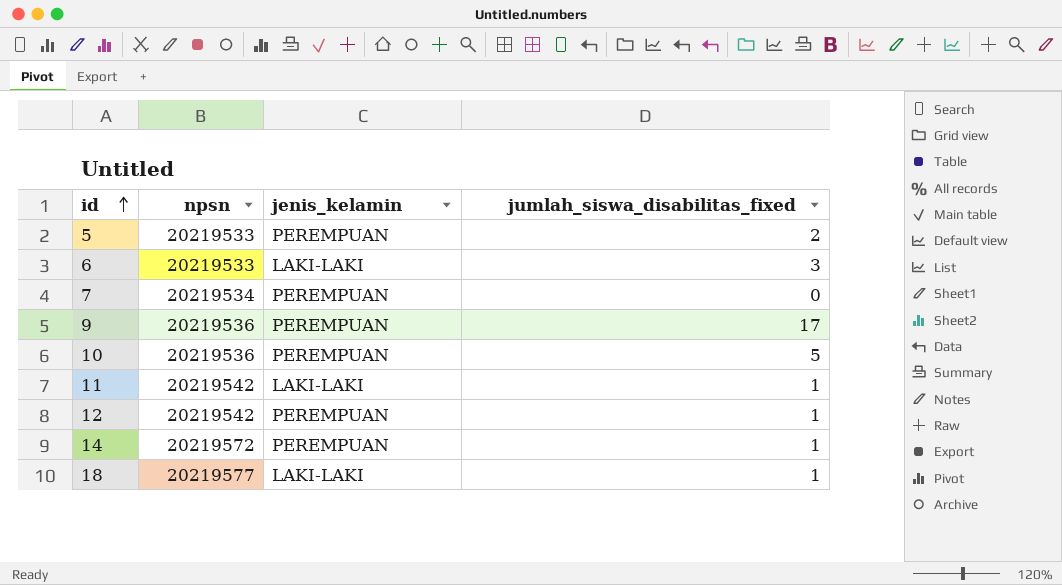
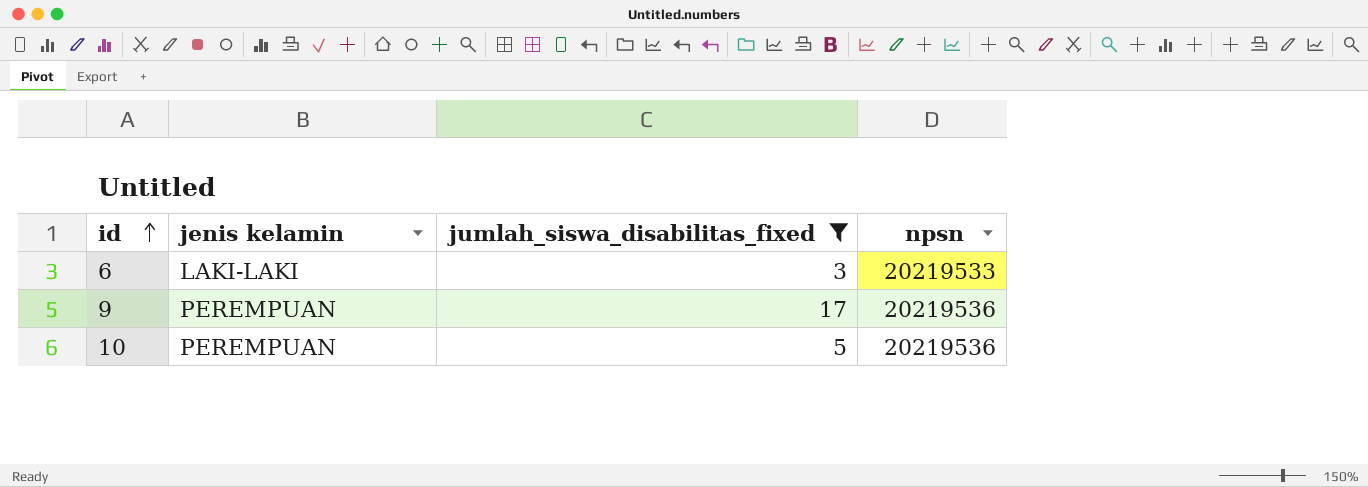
filter: none -> jumlah_siswa_disabilitas_fixed >= 3
column name: jenis_kelamin -> jenis kelamin
column npsn | position: 2 -> 4

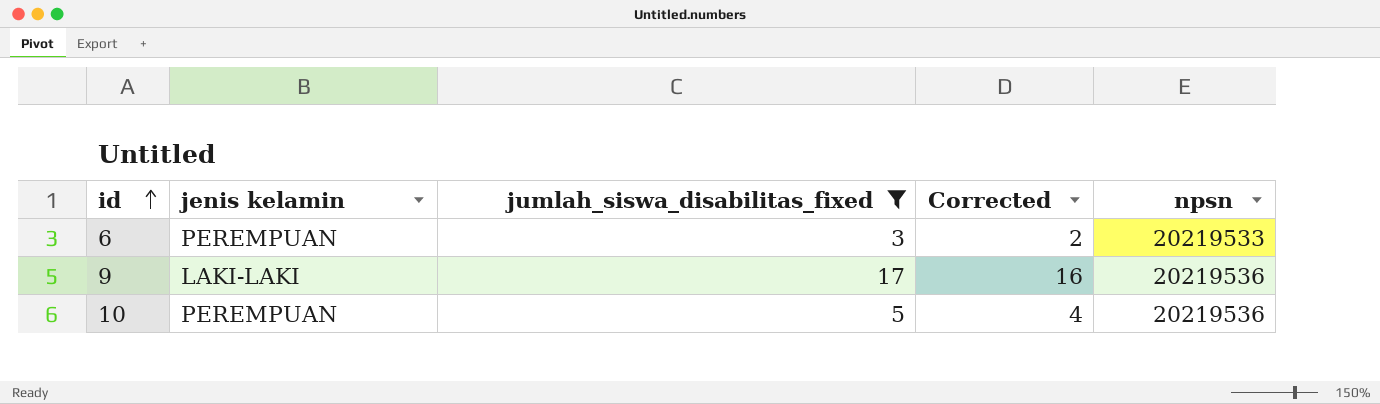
column Corrected | formula: none -> [jumlah_siswa_disabilitas_fixed] - 1
6 | jenis kelamin: LAKI-LAKI -> PEREMPUAN
9 | jenis kelamin: PEREMPUAN -> LAKI-LAKI

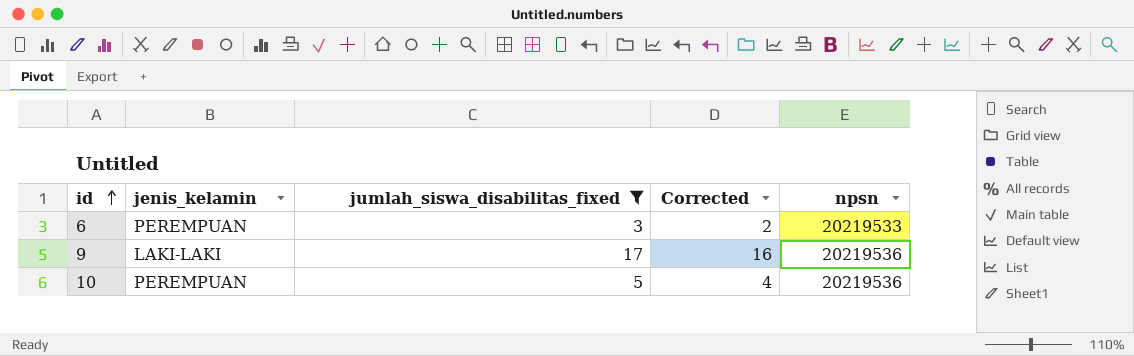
column name: jenis kelamin -> jenis_kelamin

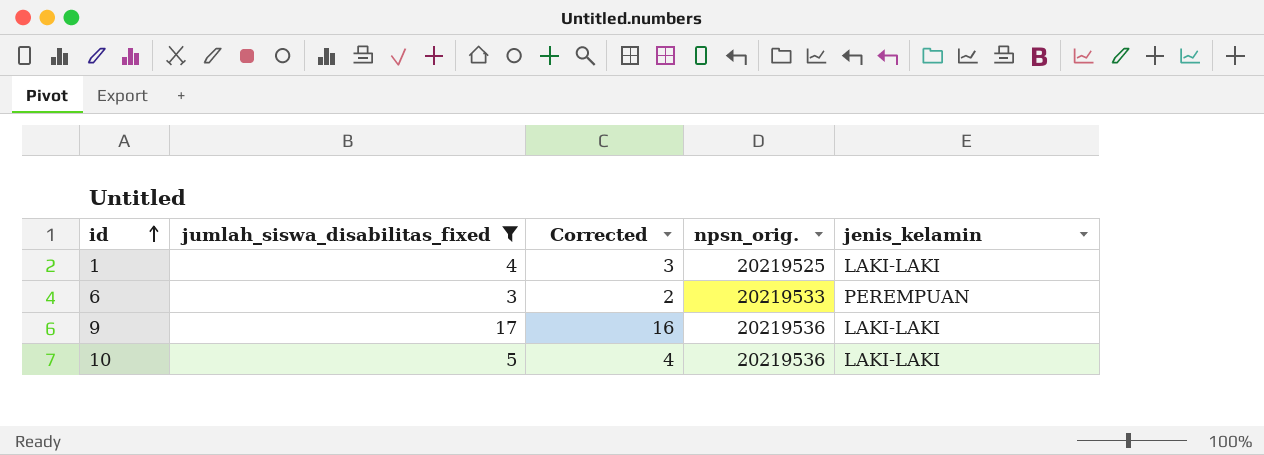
column name: npsn -> npsn_orig.
column jenis_kelamin | position: 2 -> 5
row 1: none -> 4 | 3 | 20219525 | LAKI-LAKI
10 | jenis_kelamin: PEREMPUAN -> LAKI-LAKI

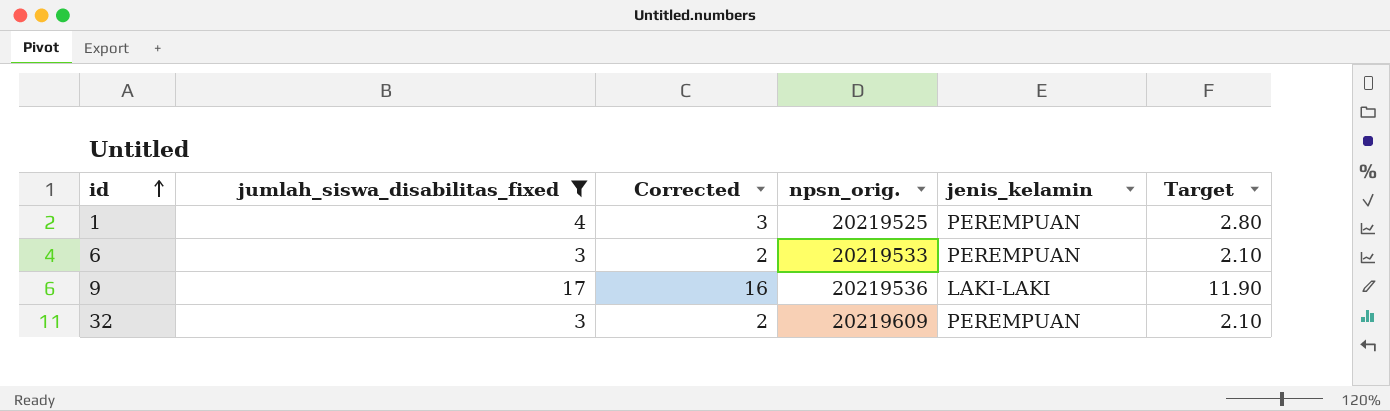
column Target | formula: none -> [jumlah_siswa_disabilitas_fixed] * 0.7
row 10: 5 | 4 | 20219536 | LAKI-LAKI -> none
1 | jenis_kelamin: LAKI-LAKI -> PEREMPUAN
row 32: none -> 3 | 2 | 20219609 | PEREMPUAN | 2.10

